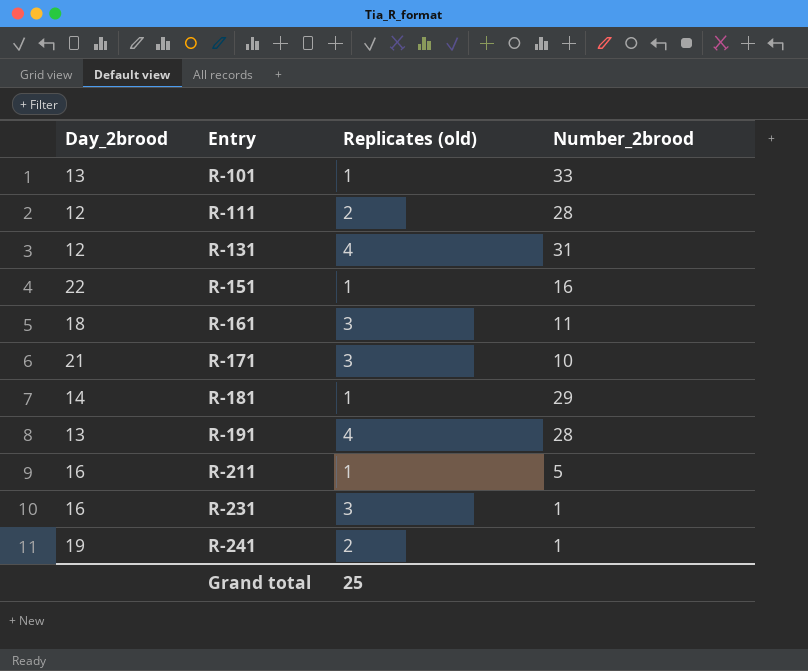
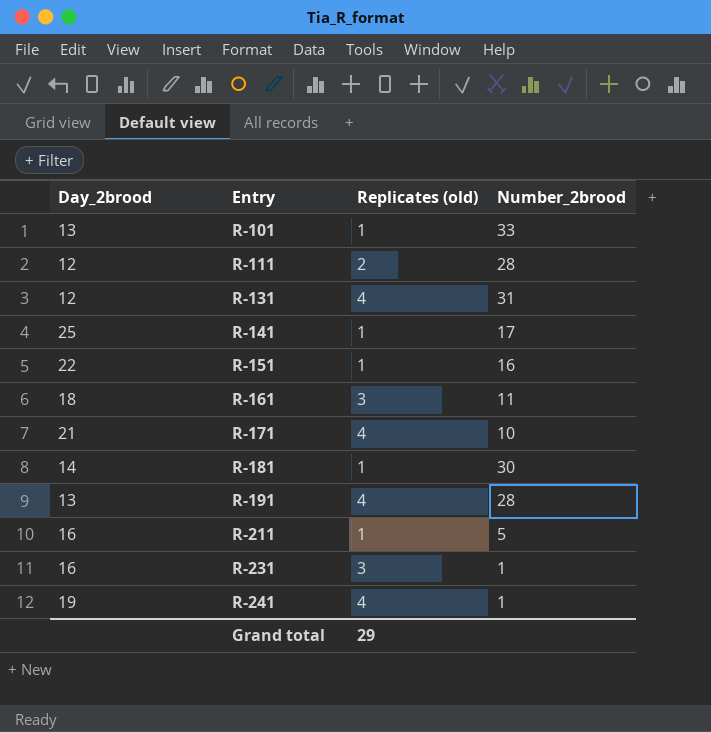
row R-141: none -> 25 | 1 | 17
R-171 | Replicates (old): 3 -> 4
R-181 | Number_2brood: 29 -> 30
R-241 | Replicates (old): 2 -> 4
Grand total | Replicates (old): 25 -> 29

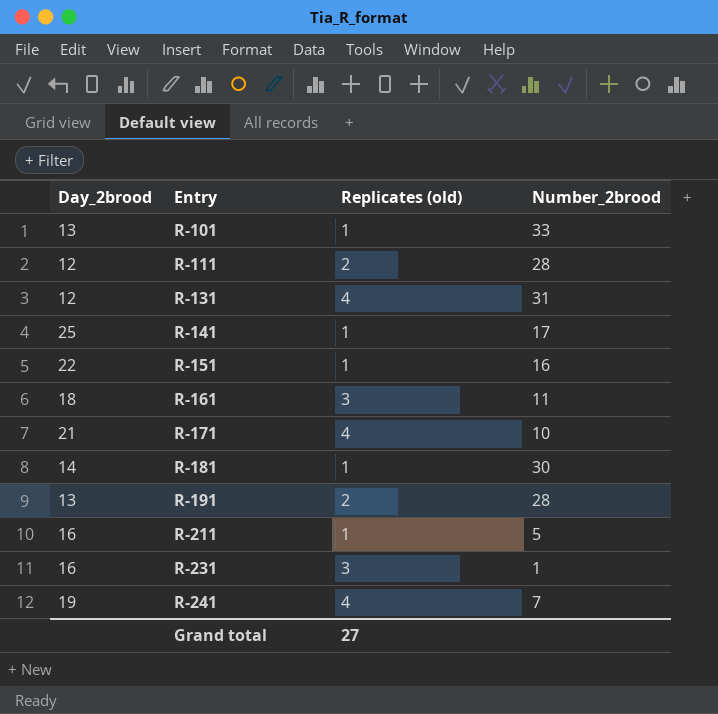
R-191 | Replicates (old): 4 -> 2
R-241 | Number_2brood: 1 -> 7
Grand total | Replicates (old): 29 -> 27

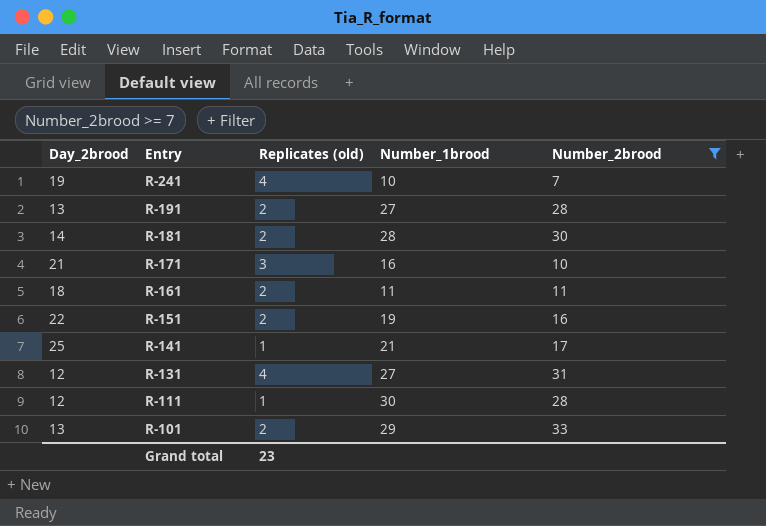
filter: none -> Number_2brood >= 7
row order: Entry ascending -> Entry descending
column Number_1brood | position: none -> 4
R-181 | Replicates (old): 1 -> 2
R-171 | Replicates (old): 4 -> 3
R-161 | Replicates (old): 3 -> 2
R-151 | Replicates (old): 1 -> 2
R-111 | Replicates (old): 2 -> 1
R-101 | Replicates (old): 1 -> 2
Grand total | Replicates (old): 27 -> 23

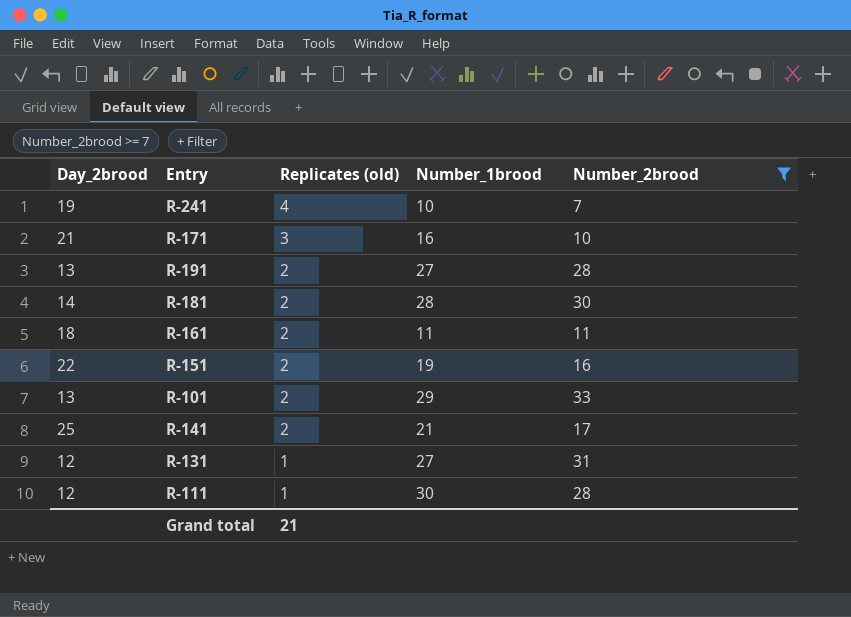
row order: Entry descending -> Replicates (old) descending
R-141 | Replicates (old): 1 -> 2
R-131 | Replicates (old): 4 -> 1
Grand total | Replicates (old): 23 -> 21

